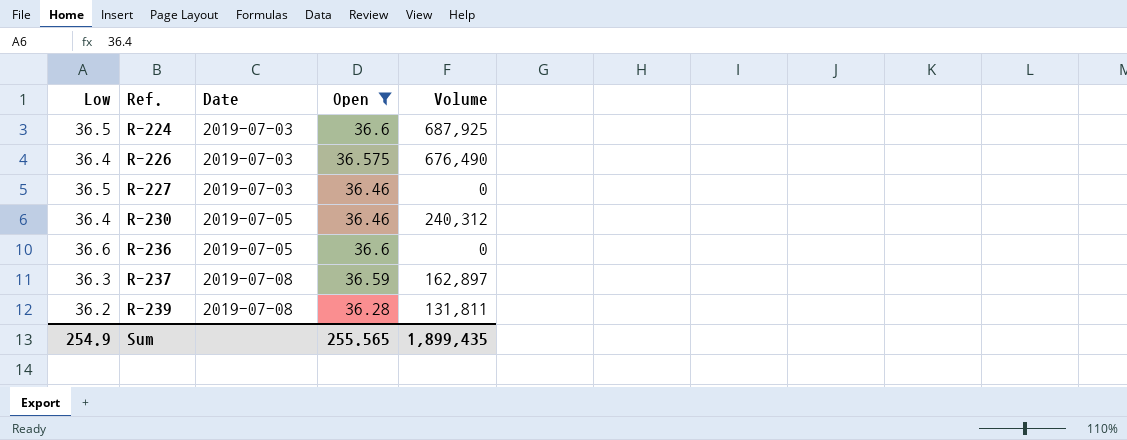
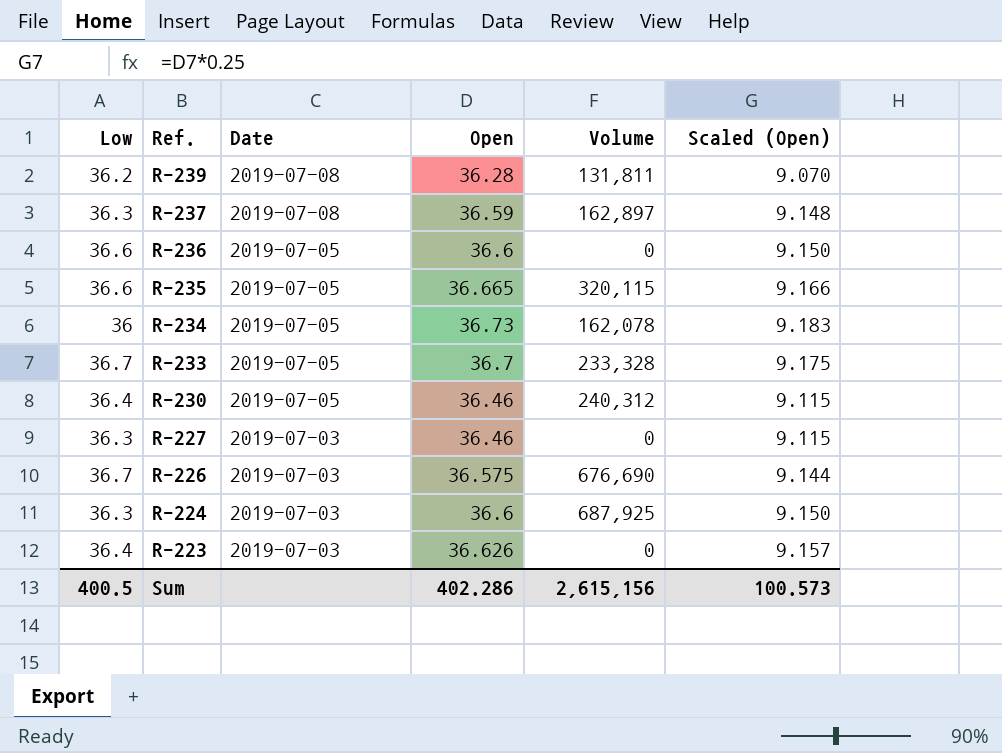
filter: Open <= 36.6 -> none
row order: Ref. ascending -> Ref. descending
column Scaled (Open) | formula: none -> [Open] * 0.25
R-227 | Low: 36.5 -> 36.3
R-226 | Low: 36.4 -> 36.7
R-226 | Volume: 676,490 -> 676,690
R-224 | Low: 36.5 -> 36.3
Sum | Low: 254.9 -> 400.5
Sum | Open: 255.565 -> 402.286
Sum | Volume: 1,899,435 -> 2,615,156

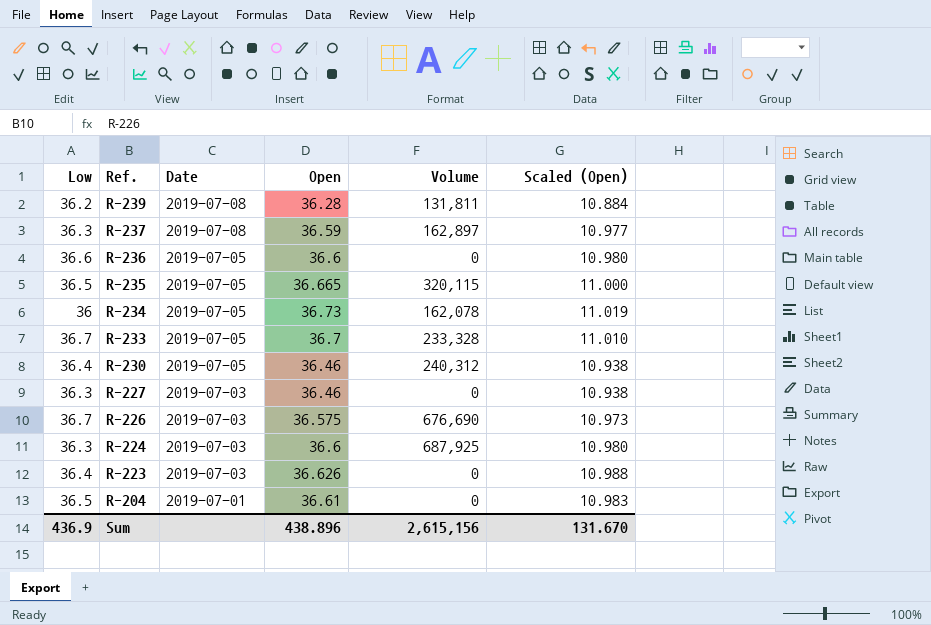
column Scaled (Open) | formula: [Open] * 0.25 -> [Open] * 0.3
R-235 | Low: 36.6 -> 36.5
row R-204: none -> 36.5 | 2019-07-01 | 36.61 | 0 | 10.983
Sum | Low: 400.5 -> 436.9
Sum | Open: 402.286 -> 438.896
Sum | Scaled (Open): 100.573 -> 131.670

